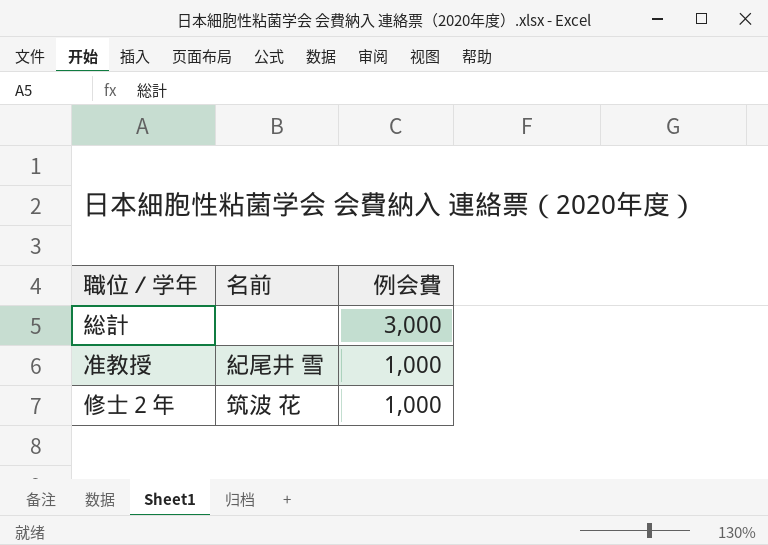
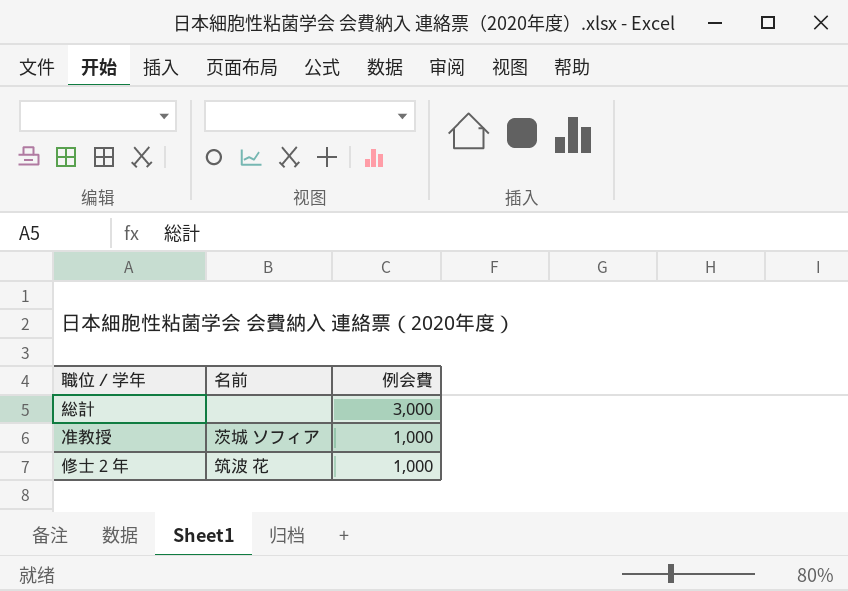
准教授 | 名前: 紀尾井 雪 -> 茨城 ソフィア

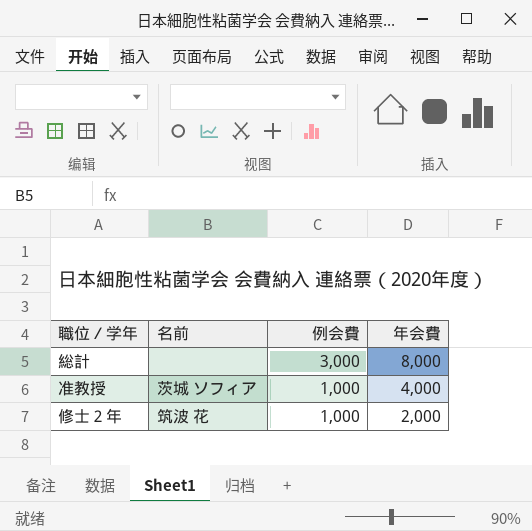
column 年会費 | position: none -> 4

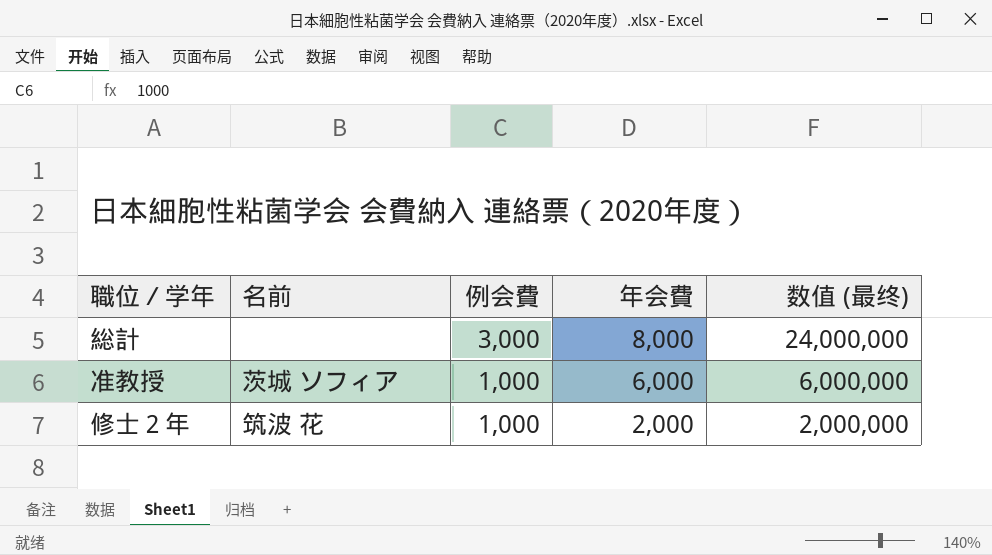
column 数值 (最终) | formula: none -> [例会費] * [年会費]
准教授 | 年会費: 4,000 -> 6,000

